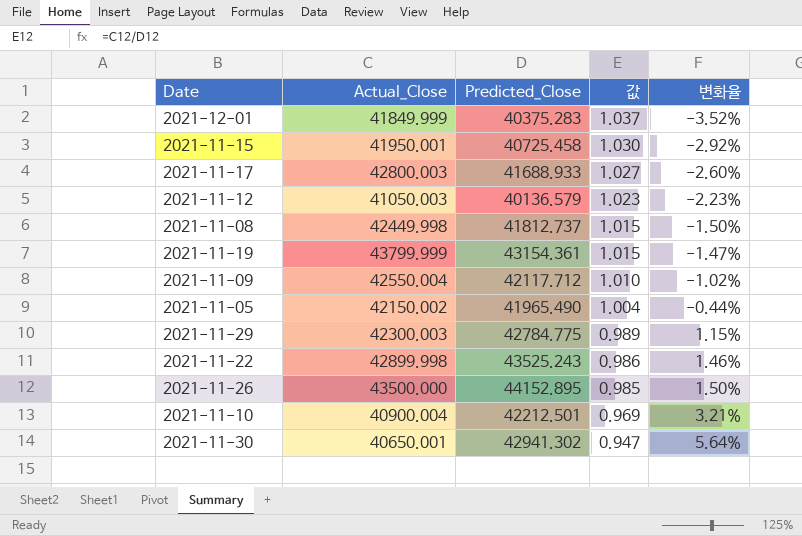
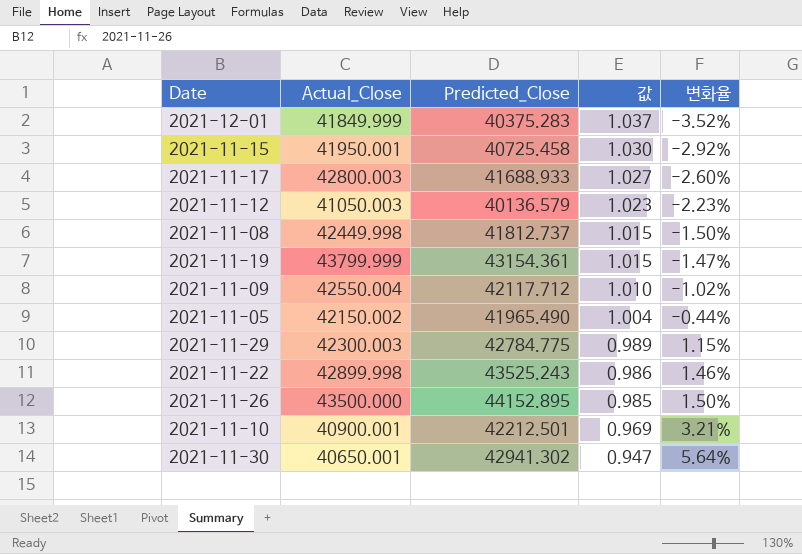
2021-11-10 | Actual_Close: 40900.004 -> 40900.001

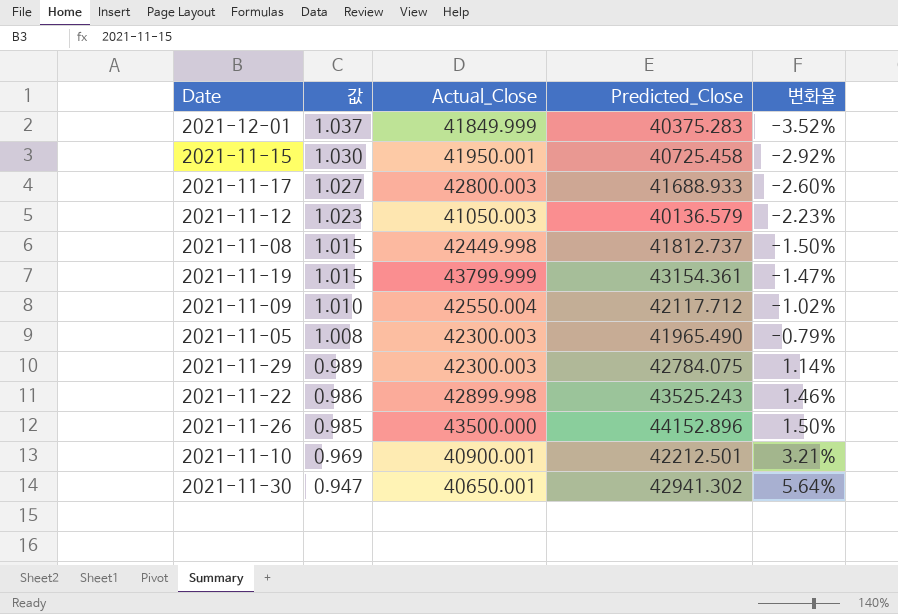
column 값 | position: 4 -> 2
2021-11-05 | 값: 1.004 -> 1.008
2021-11-05 | Actual_Close: 42150.002 -> 42300.003
2021-11-05 | 변화율: -0.44% -> -0.79%
2021-11-29 | Predicted_Close: 42784.775 -> 42784.075
2021-11-29 | 변화율: 1.15% -> 1.14%
2021-11-26 | Predicted_Close: 44152.895 -> 44152.896

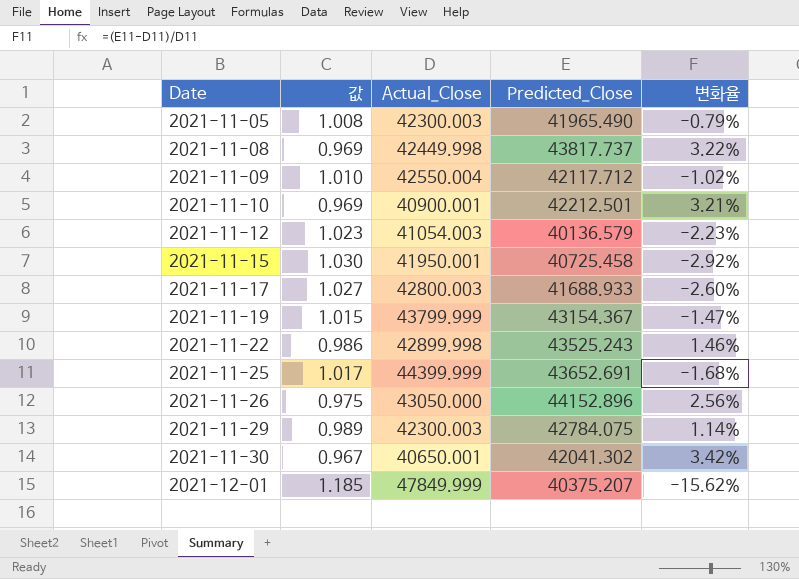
row order: 값 descending -> Date ascending
2021-11-08 | 값: 1.015 -> 0.969
2021-11-08 | Predicted_Close: 41812.737 -> 43817.737
2021-11-08 | 변화율: -1.50% -> 3.22%
2021-11-12 | Actual_Close: 41050.003 -> 41054.003
2021-11-19 | Predicted_Close: 43154.361 -> 43154.367
row 2021-11-25: none -> 1.017 | 44399.999 | 43652.691 | -1.68%
2021-11-26 | 값: 0.985 -> 0.975
2021-11-26 | Actual_Close: 43500.000 -> 43050.000
2021-11-26 | 변화율: 1.50% -> 2.56%
2021-11-30 | 값: 0.947 -> 0.967
2021-11-30 | Predicted_Close: 42941.302 -> 42041.302
2021-11-30 | 변화율: 5.64% -> 3.42%
2021-12-01 | 값: 1.037 -> 1.185
2021-12-01 | Actual_Close: 41849.999 -> 47849.999
2021-12-01 | Predicted_Close: 40375.283 -> 40375.207
2021-12-01 | 변화율: -3.52% -> -15.62%

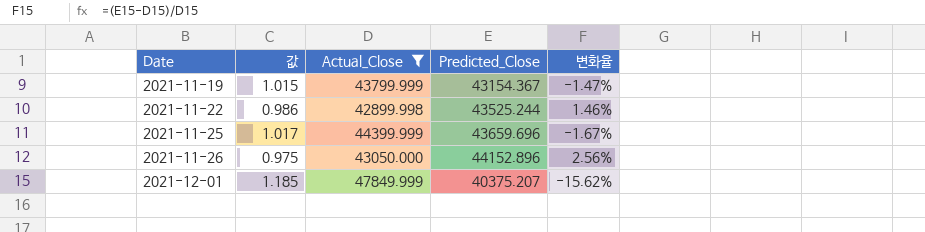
filter: none -> Actual_Close >= 42899.998
2021-11-22 | Predicted_Close: 43525.243 -> 43525.244
2021-11-25 | Predicted_Close: 43652.691 -> 43659.696
2021-11-25 | 변화율: -1.68% -> -1.67%

